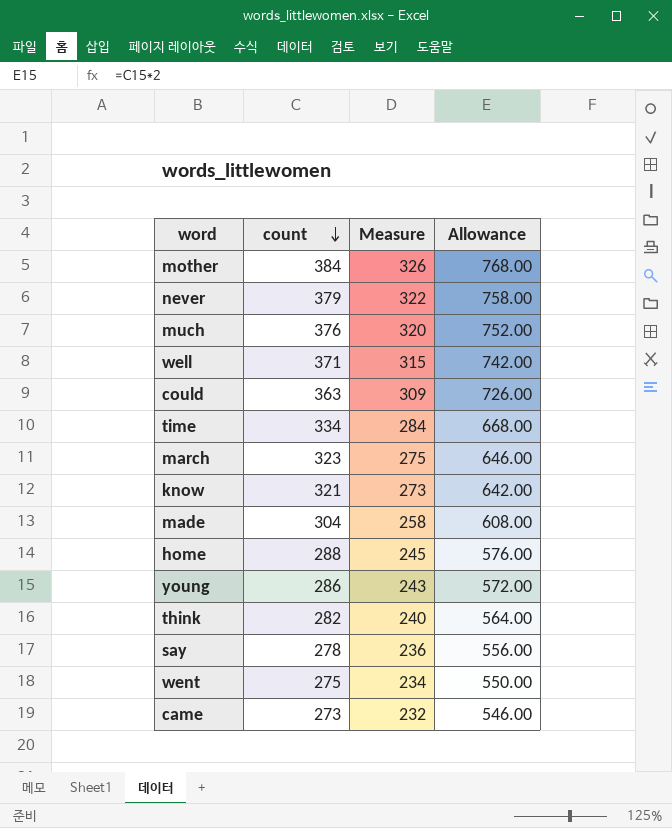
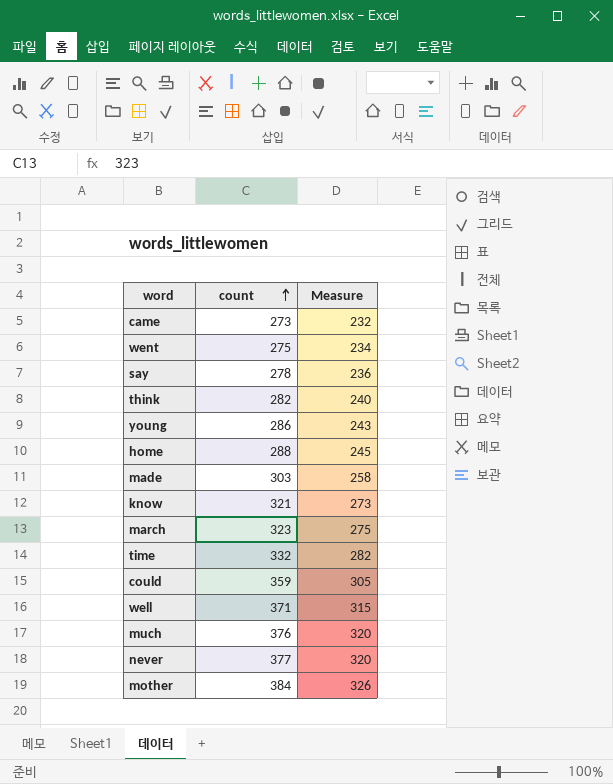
row order: count descending -> count ascending
column Allowance | formula: [count] * 2 -> none
made | count: 304 -> 303
time | count: 334 -> 332
time | Measure: 284 -> 282
could | count: 363 -> 359
could | Measure: 309 -> 305
never | count: 379 -> 377
never | Measure: 322 -> 320

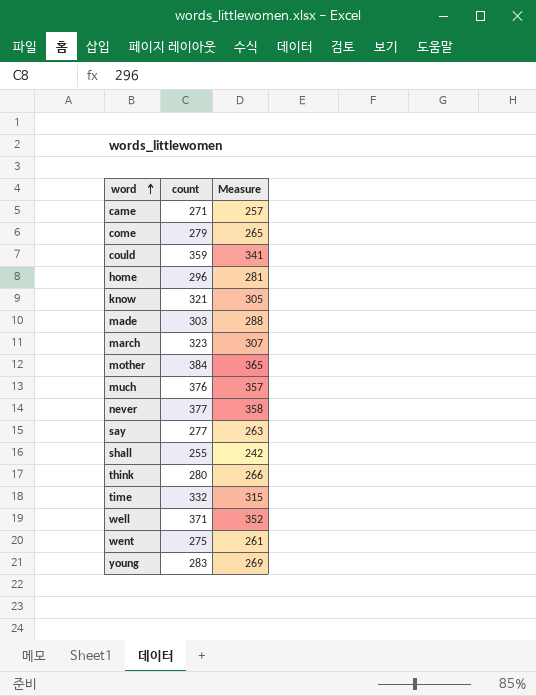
row order: count ascending -> word ascending
column Measure | formula: [count] * 0.85 -> [count] * 0.95
came | count: 273 -> 271
row come: none -> 279 | 265
home | count: 288 -> 296
say | count: 278 -> 277
row shall: none -> 255 | 242
think | count: 282 -> 280
young | count: 286 -> 283

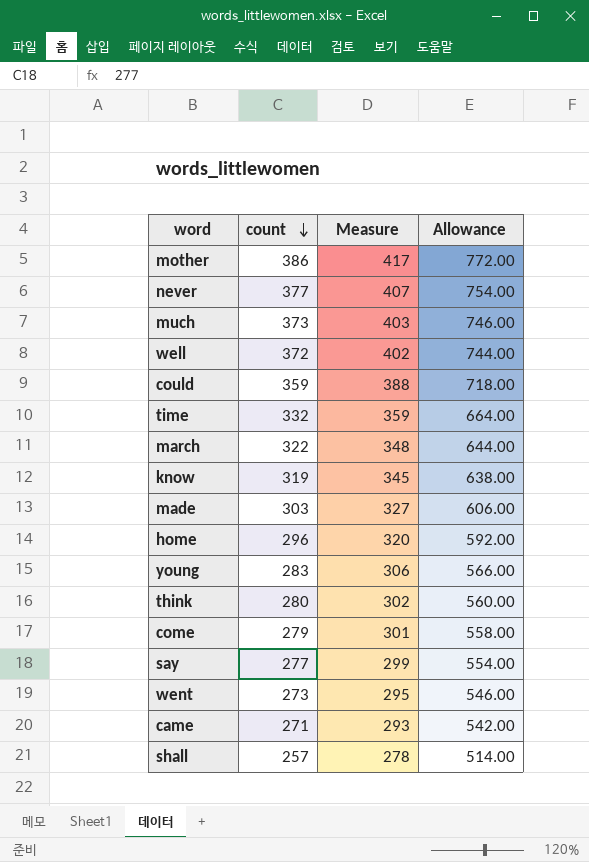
row order: word ascending -> count descending
column Measure | formula: [count] * 0.95 -> [count] * 1.08
column Allowance | formula: none -> [count] * 2
mother | count: 384 -> 386
much | count: 376 -> 373
well | count: 371 -> 372
march | count: 323 -> 322
know | count: 321 -> 319
went | count: 275 -> 273
shall | count: 255 -> 257

